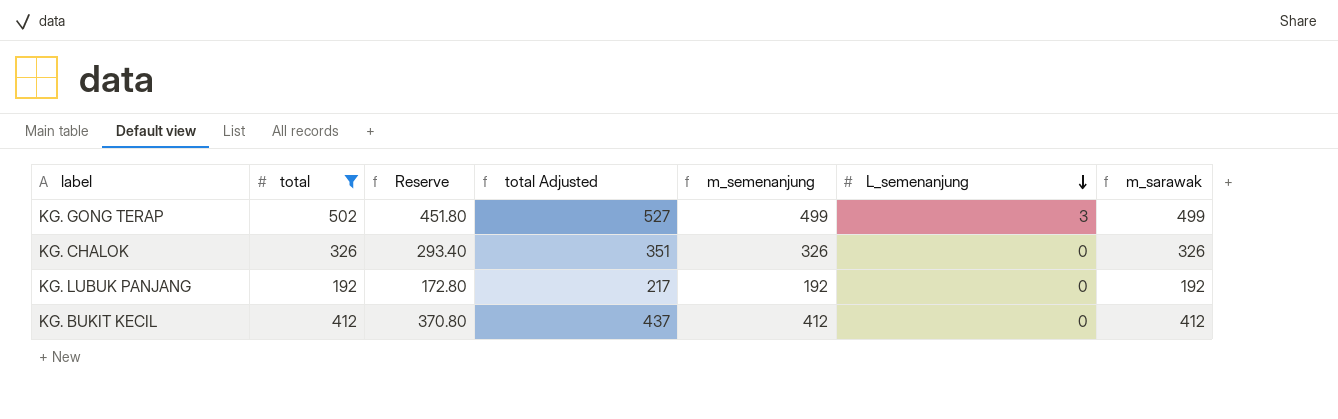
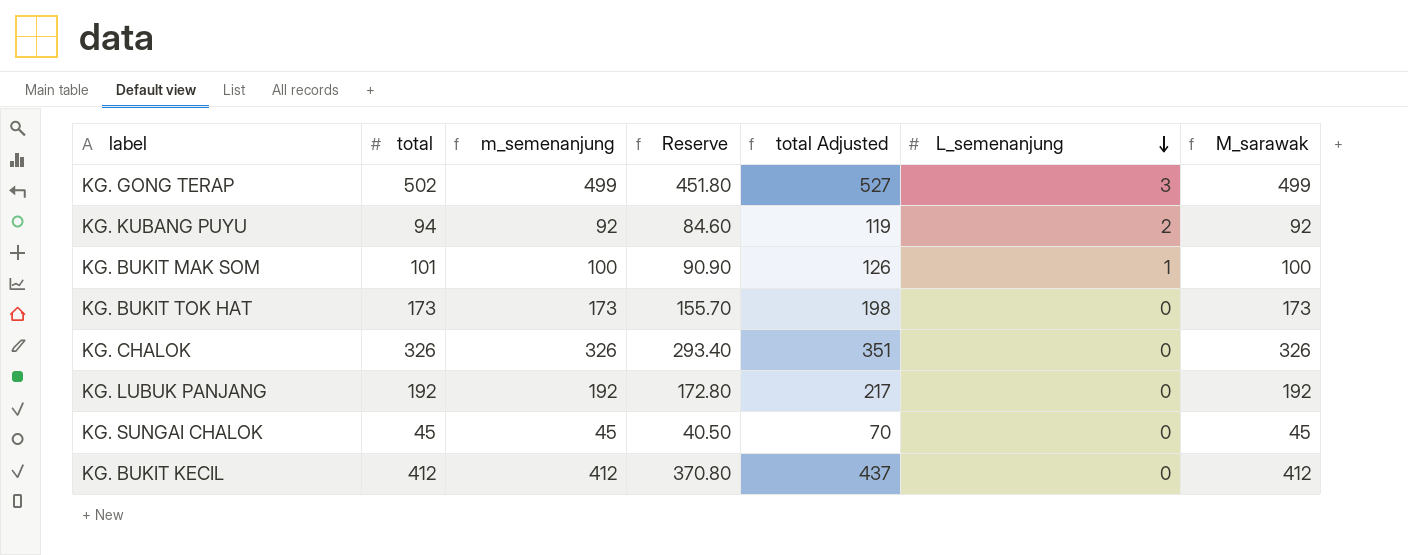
filter: total >= 192 -> none
column m_semenanjung | position: 5 -> 3
column name: m_sarawak -> M_sarawak

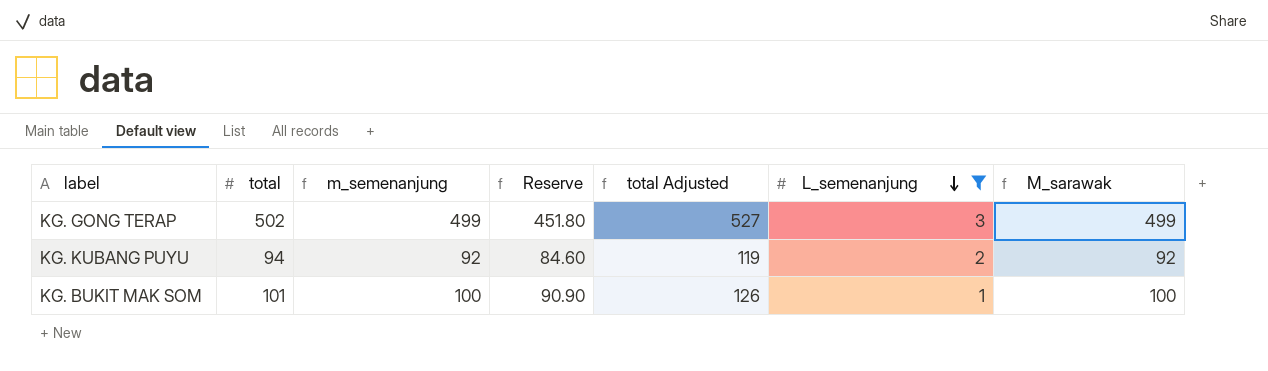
filter: none -> L_semenanjung != 0

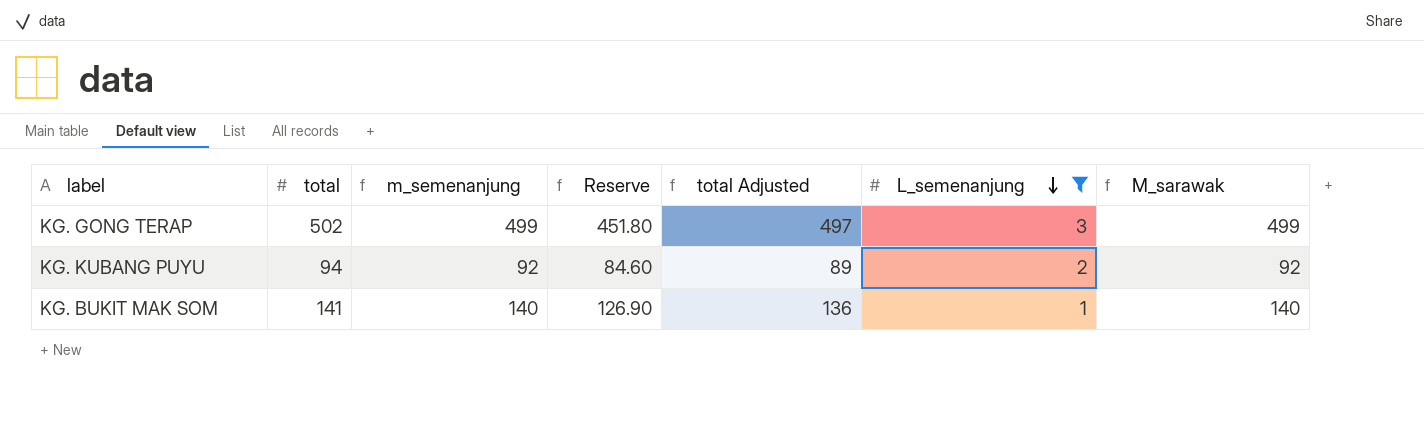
column total Adjusted | formula: [total] + 25 -> [total] - 5
KG. BUKIT MAK SOM | total: 101 -> 141
KG. BUKIT MAK SOM | m_semenanjung: 100 -> 140
KG. BUKIT MAK SOM | Reserve: 90.90 -> 126.90
KG. BUKIT MAK SOM | M_sarawak: 100 -> 140

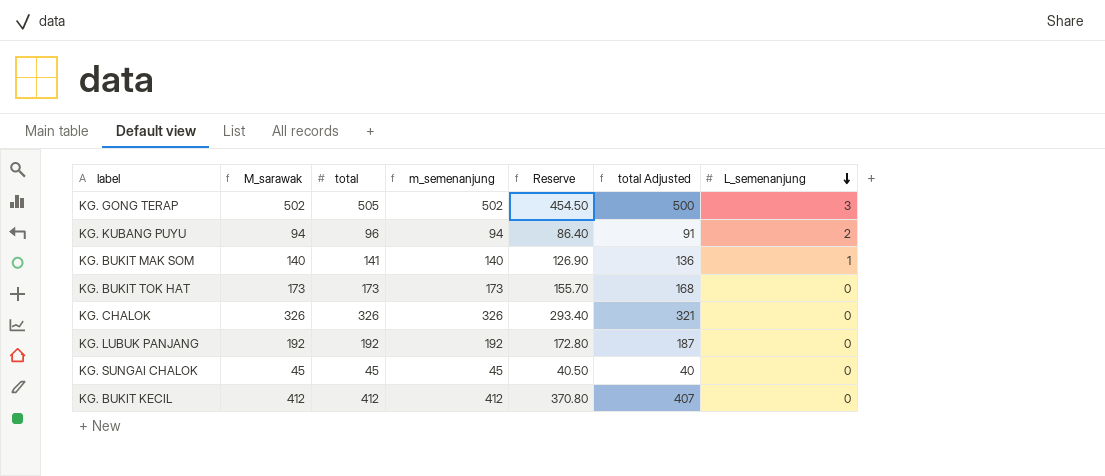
filter: L_semenanjung != 0 -> none
column M_sarawak | position: 7 -> 2
KG. GONG TERAP | M_sarawak: 499 -> 502
KG. GONG TERAP | total: 502 -> 505
KG. GONG TERAP | m_semenanjung: 499 -> 502
KG. GONG TERAP | Reserve: 451.80 -> 454.50
KG. GONG TERAP | total Adjusted: 497 -> 500
KG. KUBANG PUYU | M_sarawak: 92 -> 94
KG. KUBANG PUYU | total: 94 -> 96
KG. KUBANG PUYU | m_semenanjung: 92 -> 94
KG. KUBANG PUYU | Reserve: 84.60 -> 86.40
KG. KUBANG PUYU | total Adjusted: 89 -> 91

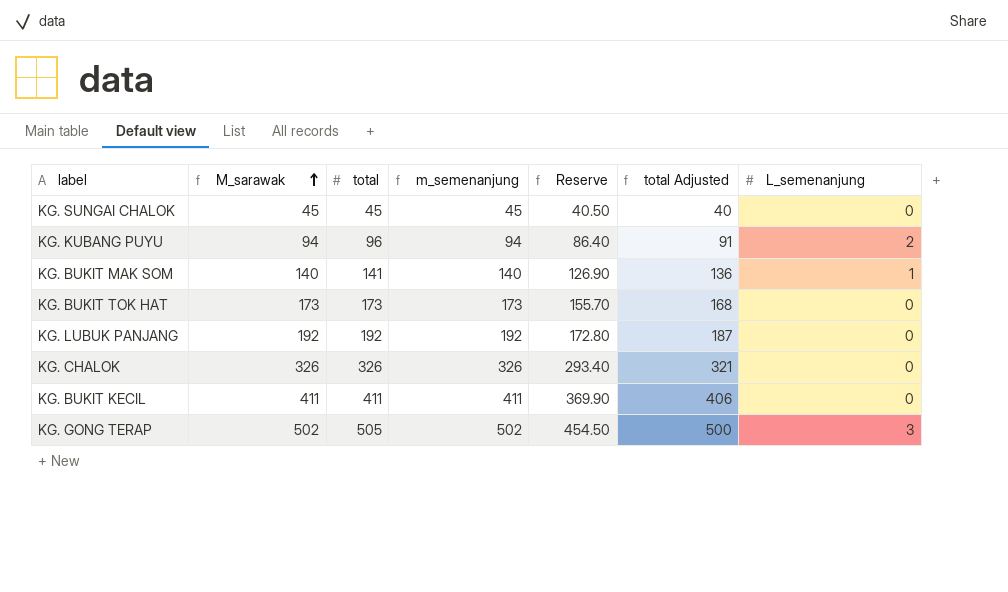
row order: L_semenanjung descending -> M_sarawak ascending
KG. BUKIT KECIL | M_sarawak: 412 -> 411
KG. BUKIT KECIL | total: 412 -> 411
KG. BUKIT KECIL | m_semenanjung: 412 -> 411
KG. BUKIT KECIL | Reserve: 370.80 -> 369.90
KG. BUKIT KECIL | total Adjusted: 407 -> 406

